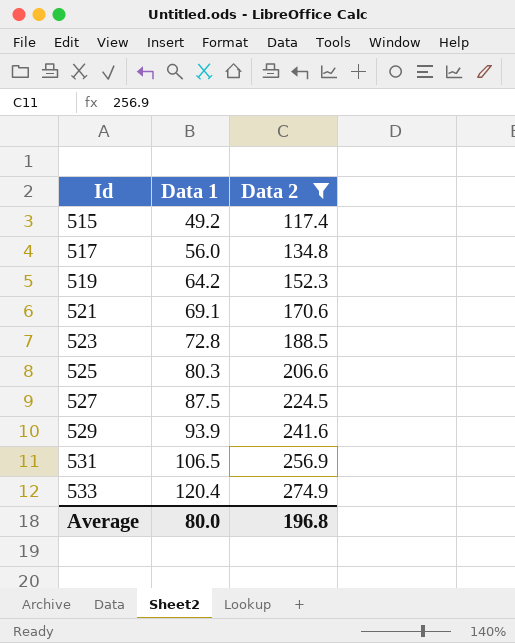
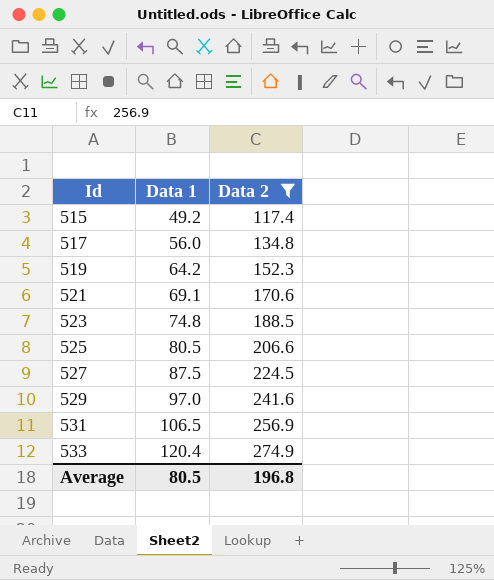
523 | Data 1: 72.8 -> 74.8
525 | Data 1: 80.3 -> 80.5
529 | Data 1: 93.9 -> 97.0
Average | Data 1: 80.0 -> 80.5

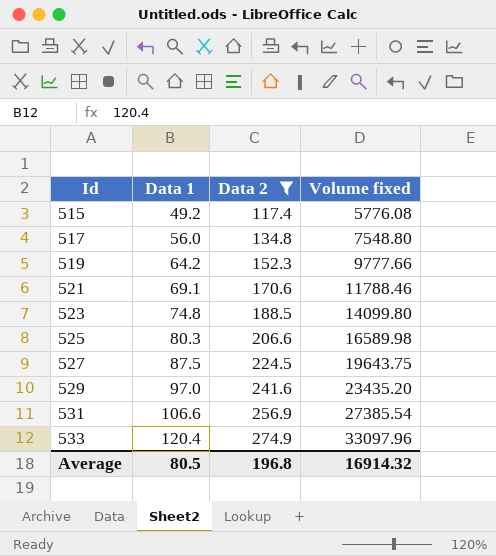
column Volume fixed | formula: none -> [Data 1] * [Data 2]
525 | Data 1: 80.5 -> 80.3
531 | Data 1: 106.5 -> 106.6

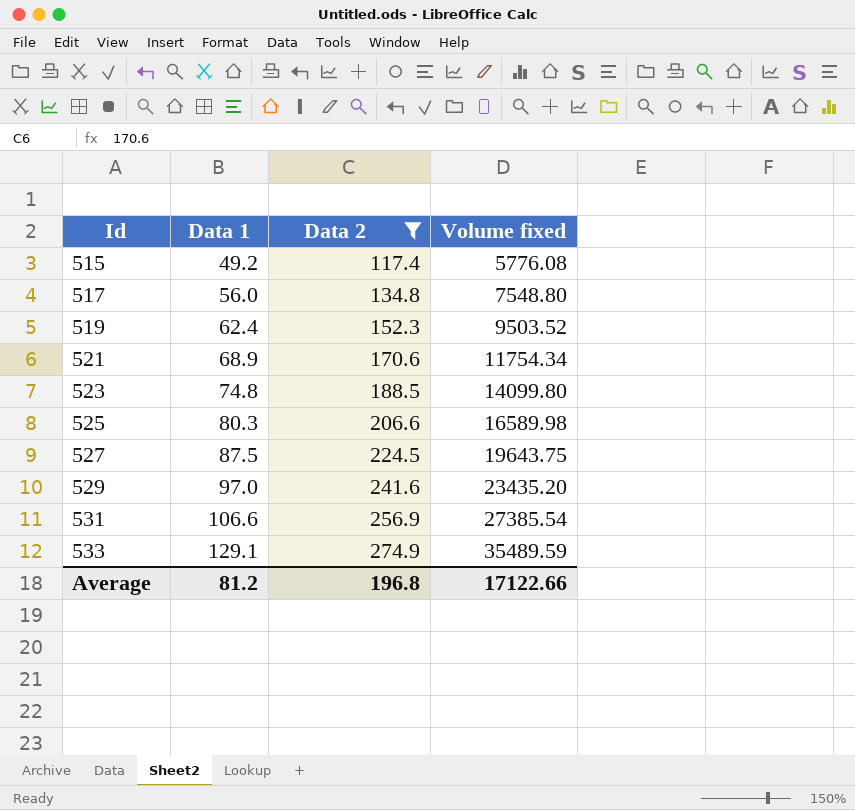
519 | Data 1: 64.2 -> 62.4
519 | Volume fixed: 9777.66 -> 9503.52
521 | Data 1: 69.1 -> 68.9
521 | Volume fixed: 11788.46 -> 11754.34
533 | Data 1: 120.4 -> 129.1
533 | Volume fixed: 33097.96 -> 35489.59
Average | Data 1: 80.5 -> 81.2
Average | Volume fixed: 16914.32 -> 17122.66

